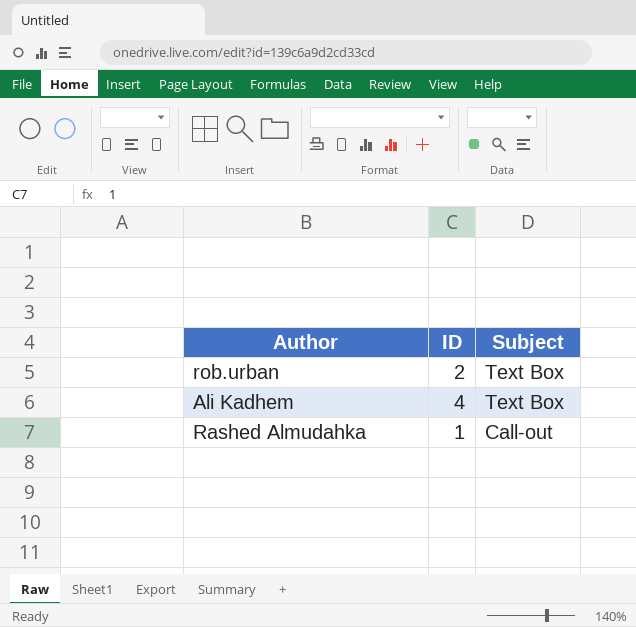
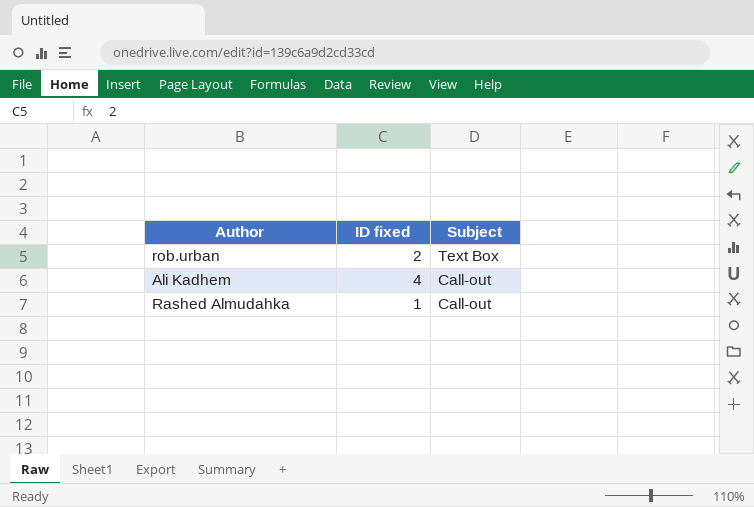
column name: ID -> ID fixed
Ali Kadhem | Subject: Text Box -> Call-out

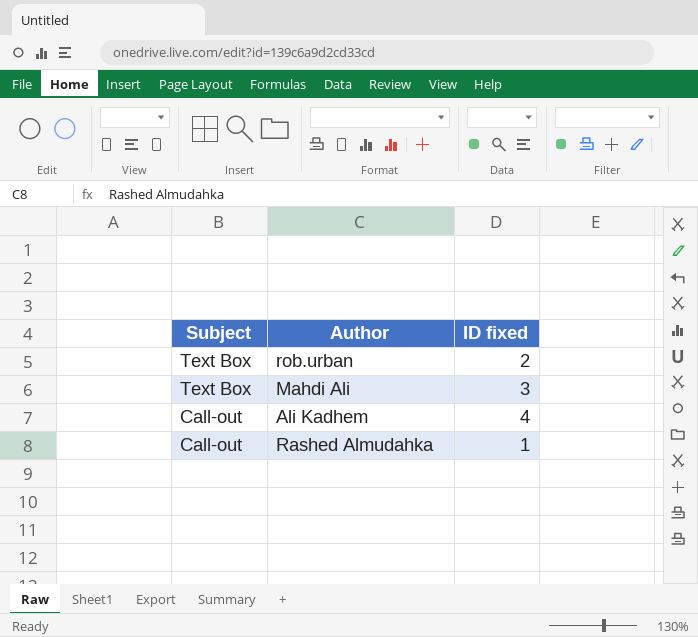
column Subject | position: 3 -> 1
row Mahdi Ali: none -> Text Box | 3

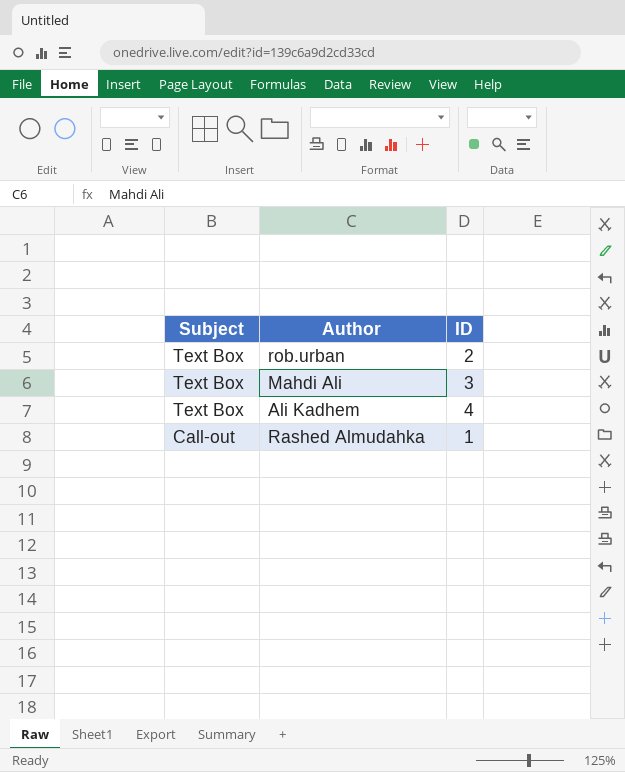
column name: ID fixed -> ID
Ali Kadhem | Subject: Call-out -> Text Box

